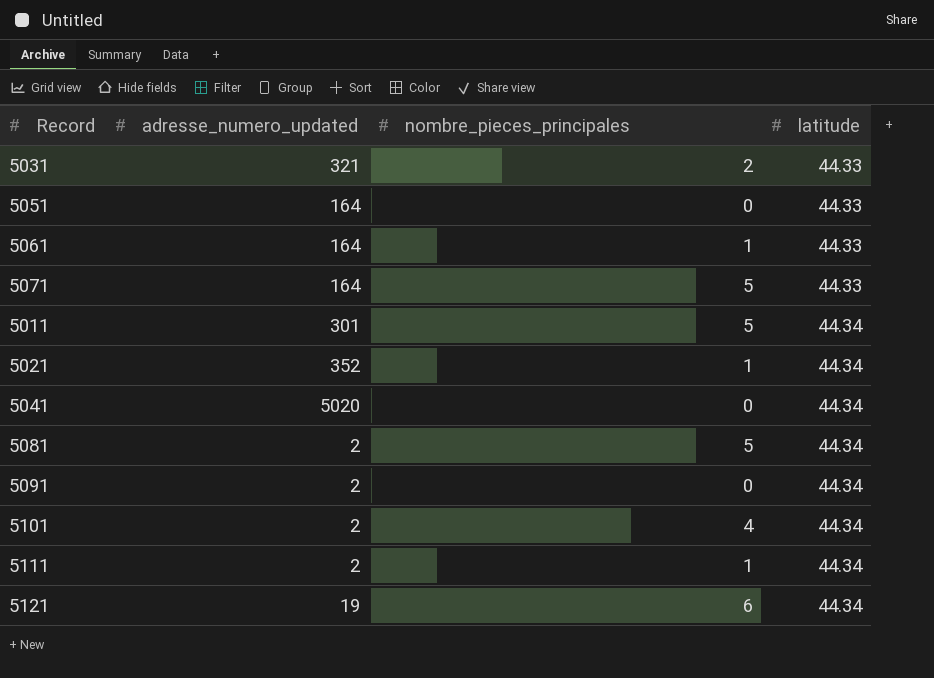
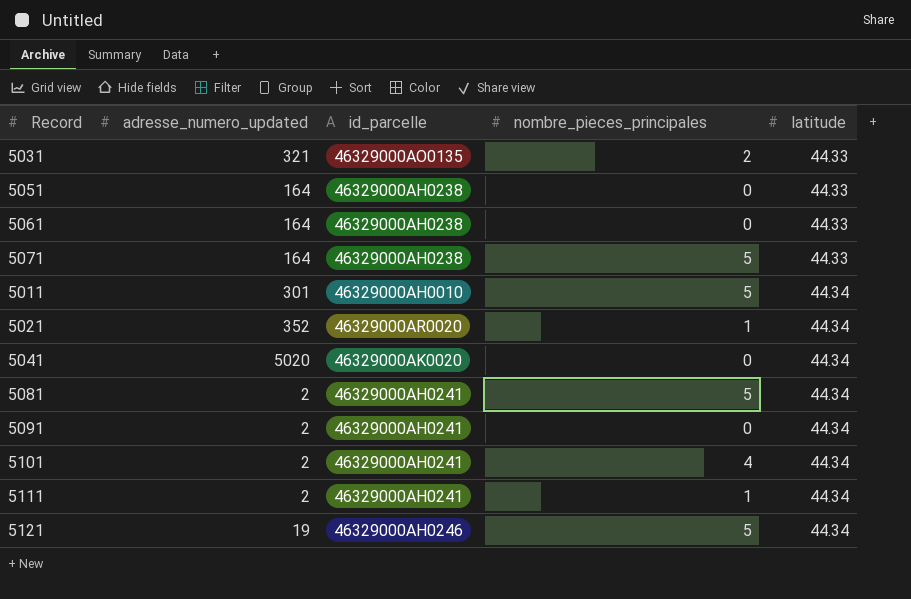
column id_parcelle | position: none -> 3
5061 | nombre_pieces_principales: 1 -> 0
5121 | nombre_pieces_principales: 6 -> 5

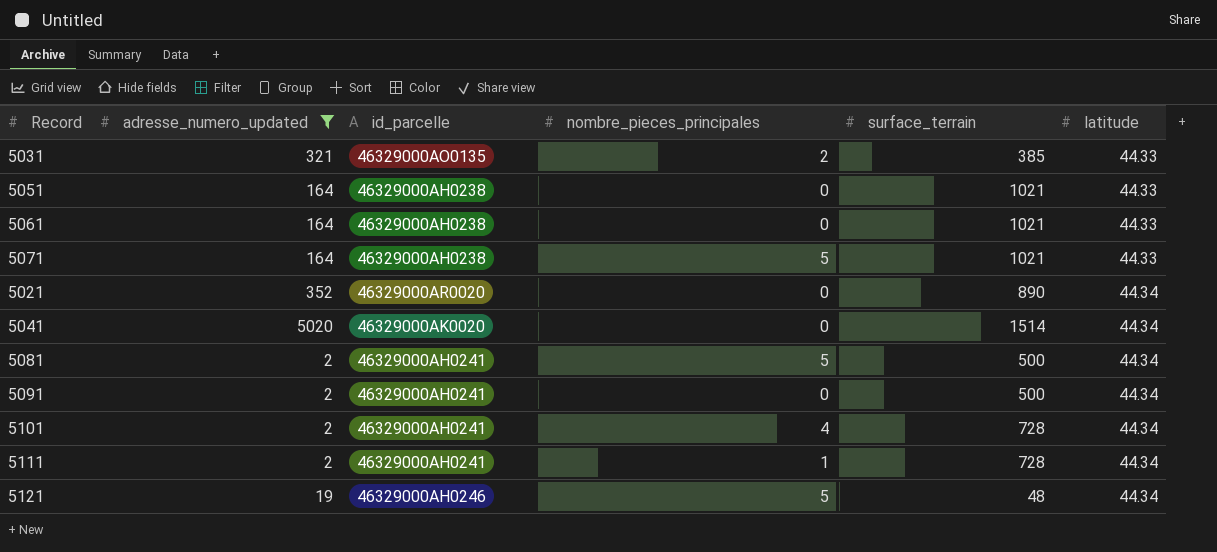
filter: none -> adresse_numero_updated != 301
column surface_terrain | position: none -> 5
5021 | nombre_pieces_principales: 1 -> 0

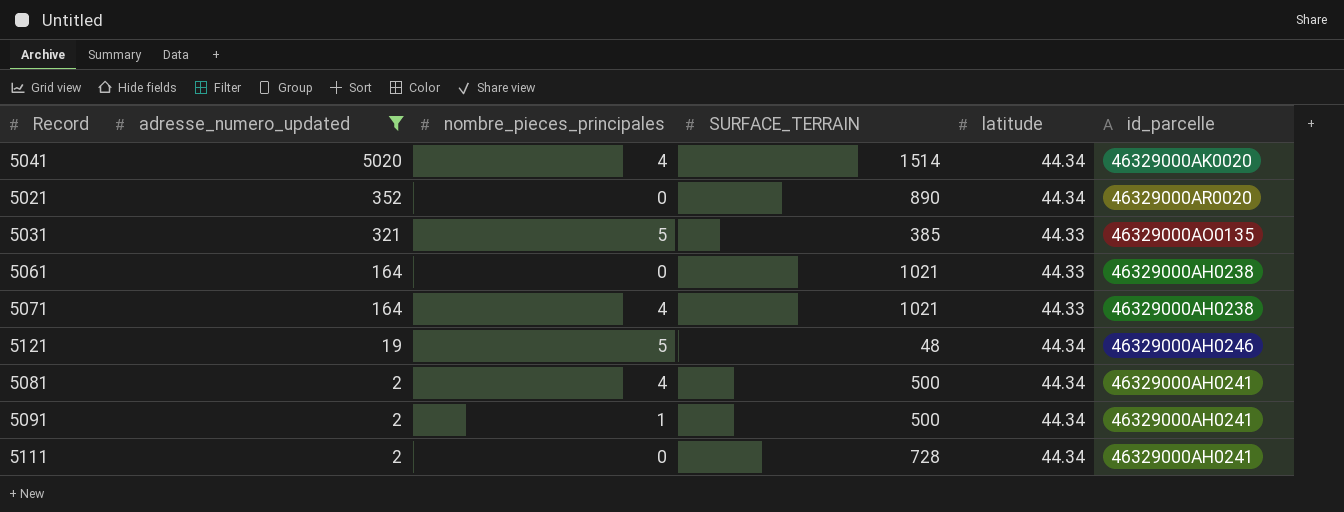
row order: latitude ascending -> adresse_numero_updated descending
column name: surface_terrain -> SURFACE_TERRAIN
column id_parcelle | position: 3 -> 6
row 5051: 164 | 46329000AH0238 | 0 | 1021 | 44.33 -> none
row 5101: 2 | 46329000AH0241 | 4 | 728 | 44.34 -> none
5041 | nombre_pieces_principales: 0 -> 4
5031 | nombre_pieces_principales: 2 -> 5
5071 | nombre_pieces_principales: 5 -> 4
5081 | nombre_pieces_principales: 5 -> 4
5091 | nombre_pieces_principales: 0 -> 1
5111 | nombre_pieces_principales: 1 -> 0

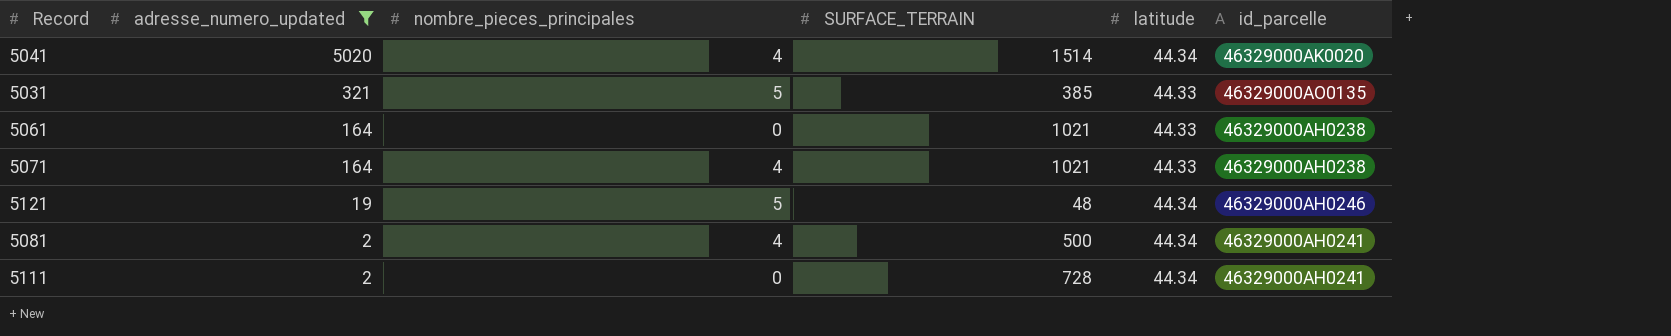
row 5021: 352 | 0 | 890 | 44.34 | 46329000AR0020 -> none
row 5091: 2 | 1 | 500 | 44.34 | 46329000AH0241 -> none

